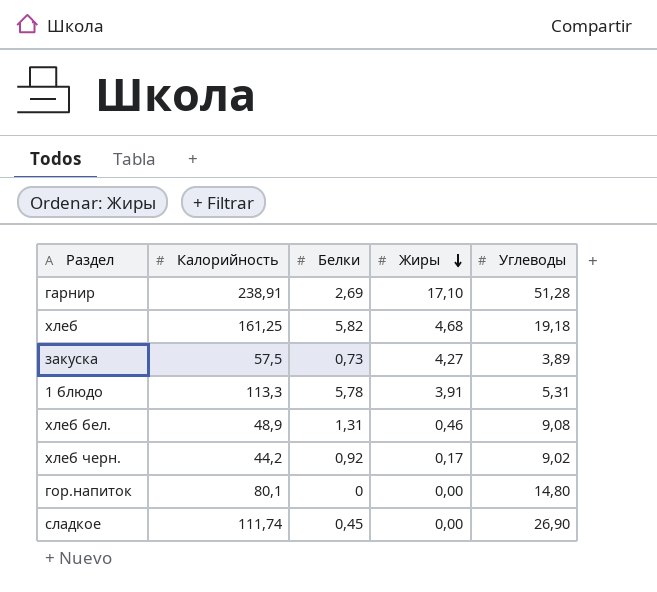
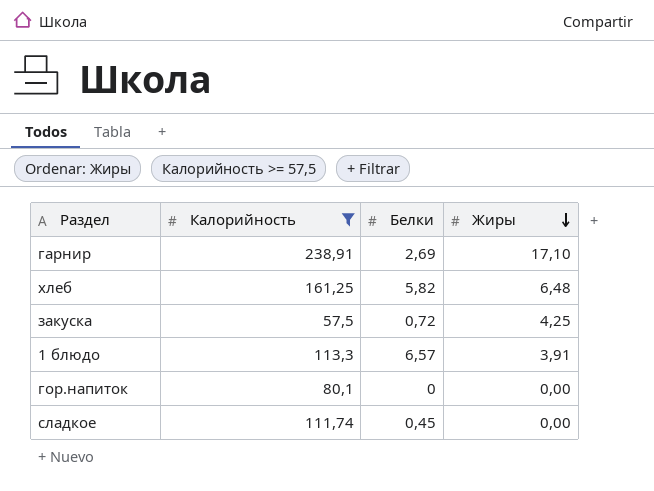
filter: none -> Калорийность >= 57,5
column Углеводы | position: 5 -> none
хлеб | Жиры: 4,68 -> 6,48
закуска | Белки: 0,73 -> 0,72
закуска | Жиры: 4,27 -> 4,25
1 блюдо | Белки: 5,78 -> 6,57

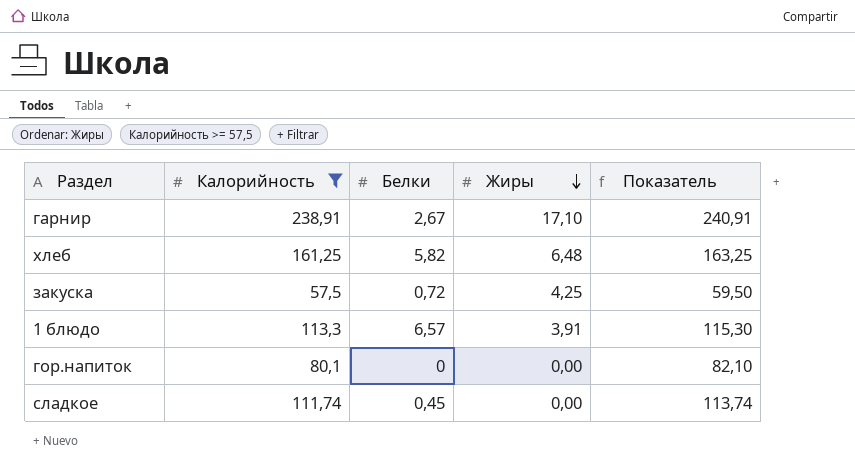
column Показатель | formula: none -> [Калорийность] + 2
гарнир | Белки: 2,69 -> 2,67

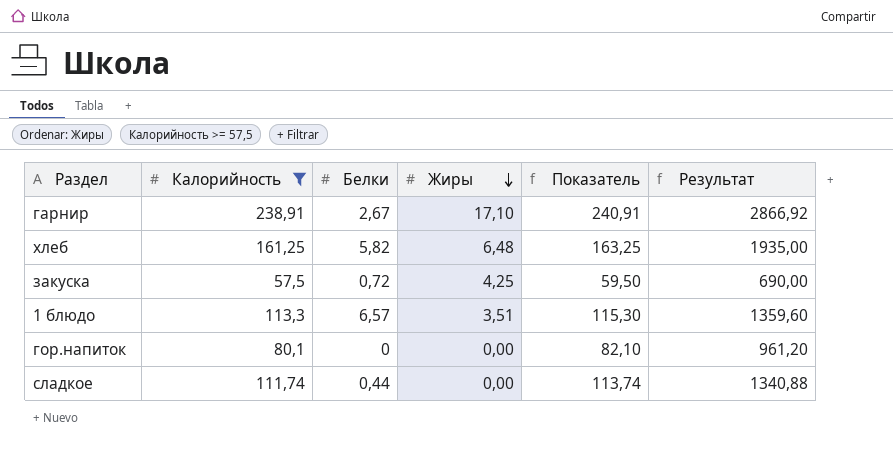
column Результат | formula: none -> [Калорийность] * 12
1 блюдо | Жиры: 3,91 -> 3,51
сладкое | Белки: 0,45 -> 0,44

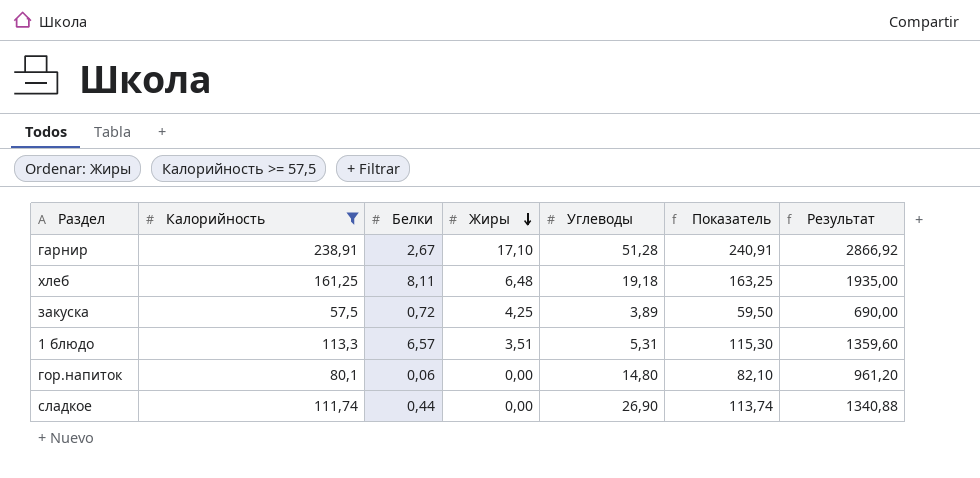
column Углеводы | position: none -> 5
хлеб | Белки: 5,82 -> 8,11
гор.напиток | Белки: 0 -> 0,06

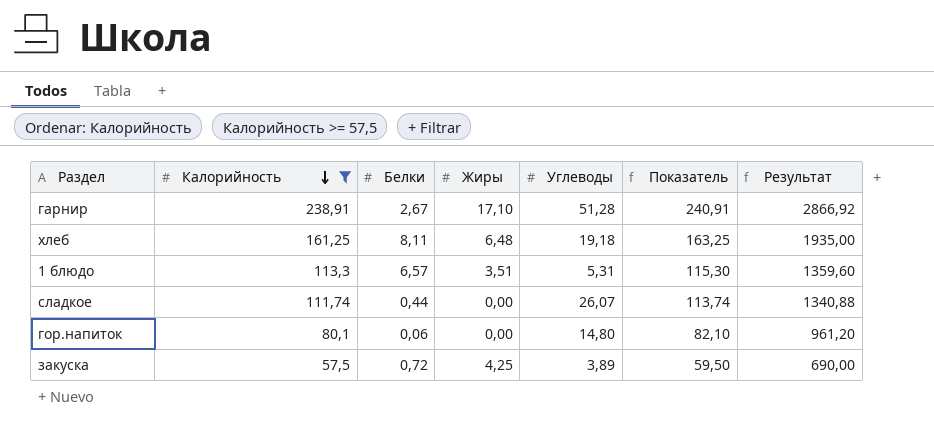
row order: Жиры descending -> Калорийность descending
сладкое | Углеводы: 26,90 -> 26,07

